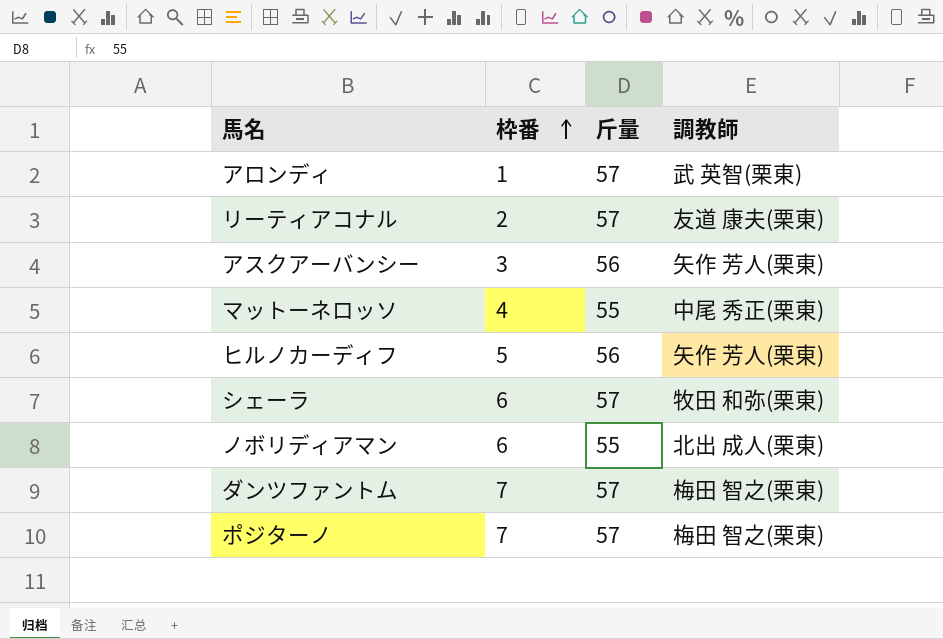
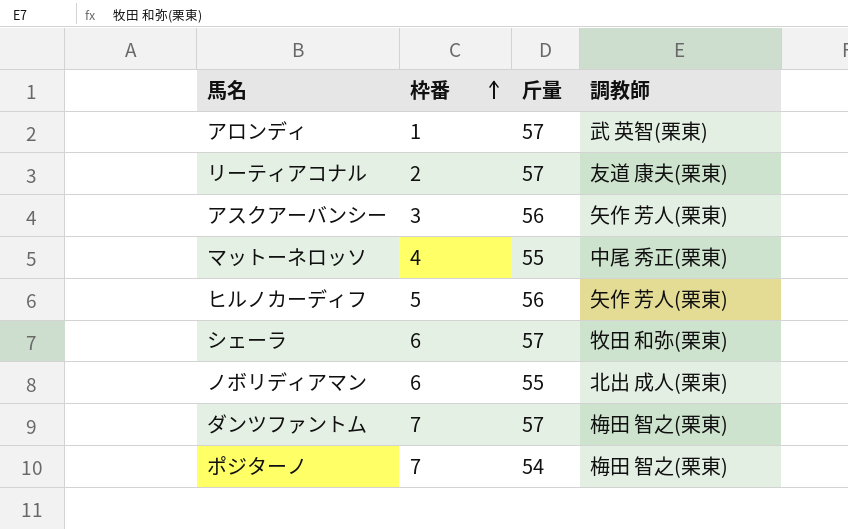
ポジターノ | 斤量: 57 -> 54

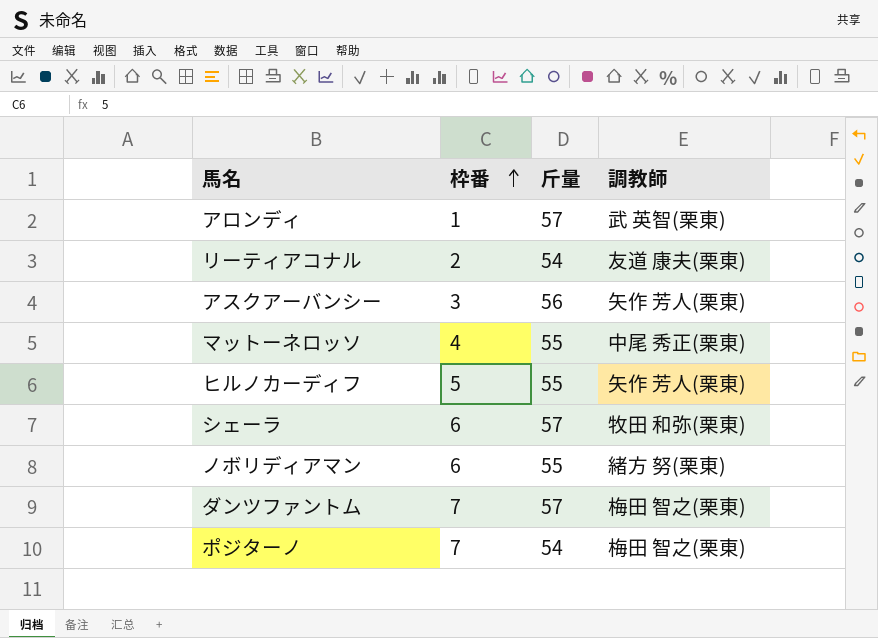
リーティアコナル | 斤量: 57 -> 54
ヒルノカーディフ | 斤量: 56 -> 55
ノボリディアマン | 調教師: 北出 成人(栗東) -> 緒方 努(栗東)

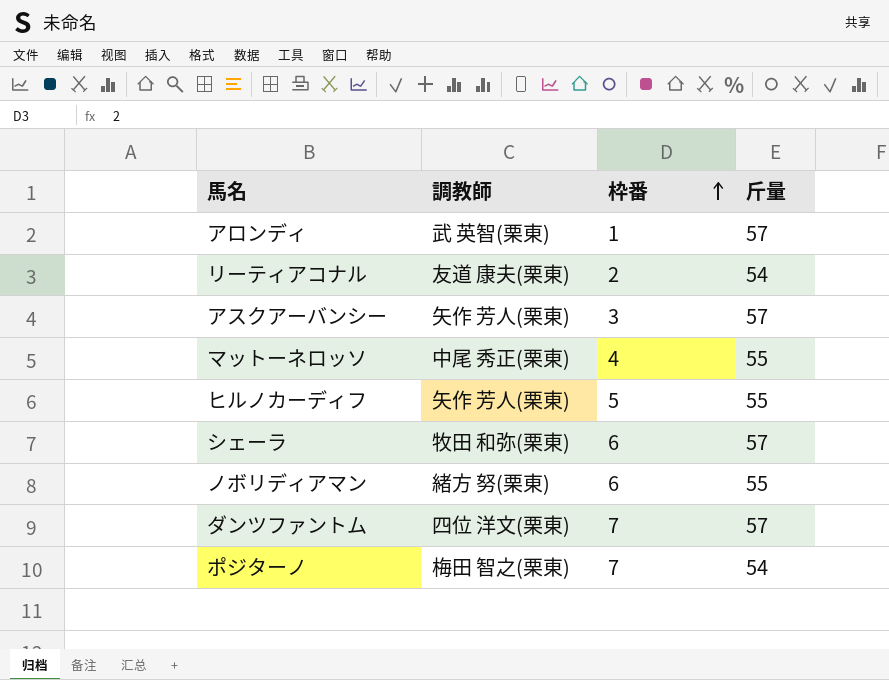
column 調教師 | position: 4 -> 2
アスクアーバンシー | 斤量: 56 -> 57
ダンツファントム | 調教師: 梅田 智之(栗東) -> 四位 洋文(栗東)

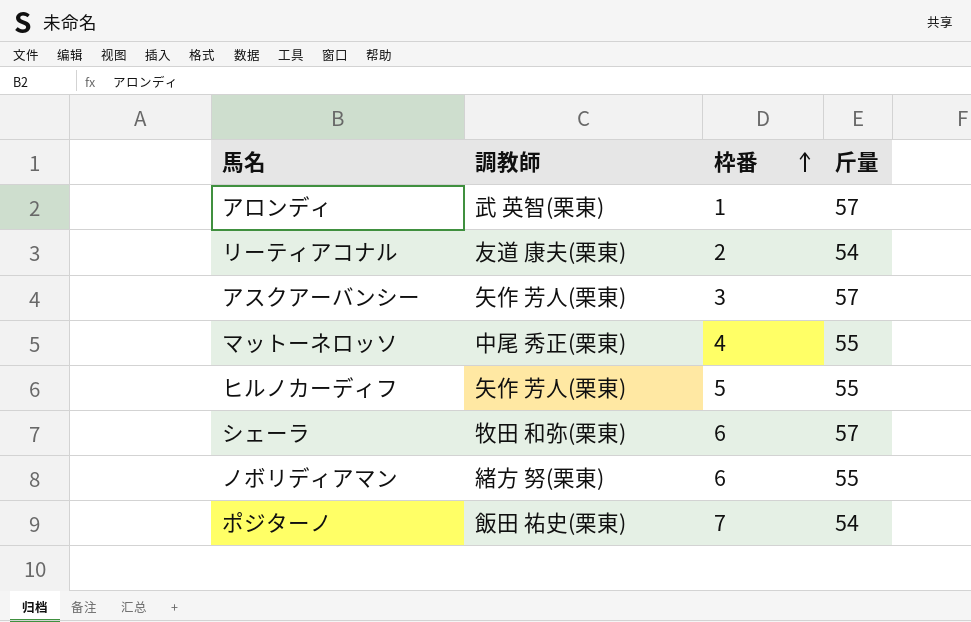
row ダンツファントム: 四位 洋文(栗東) | 7 | 57 -> none
ポジターノ | 調教師: 梅田 智之(栗東) -> 飯田 祐史(栗東)

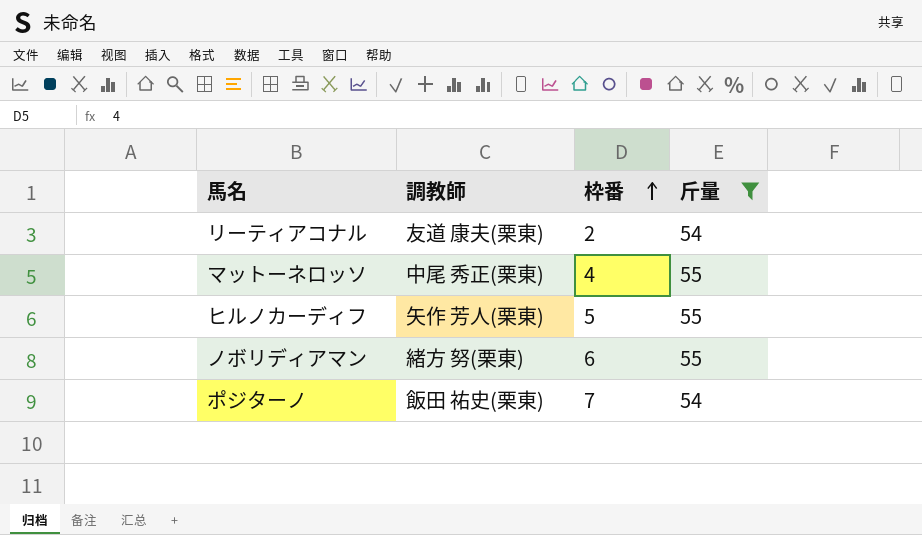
filter: none -> 斤量 != 57

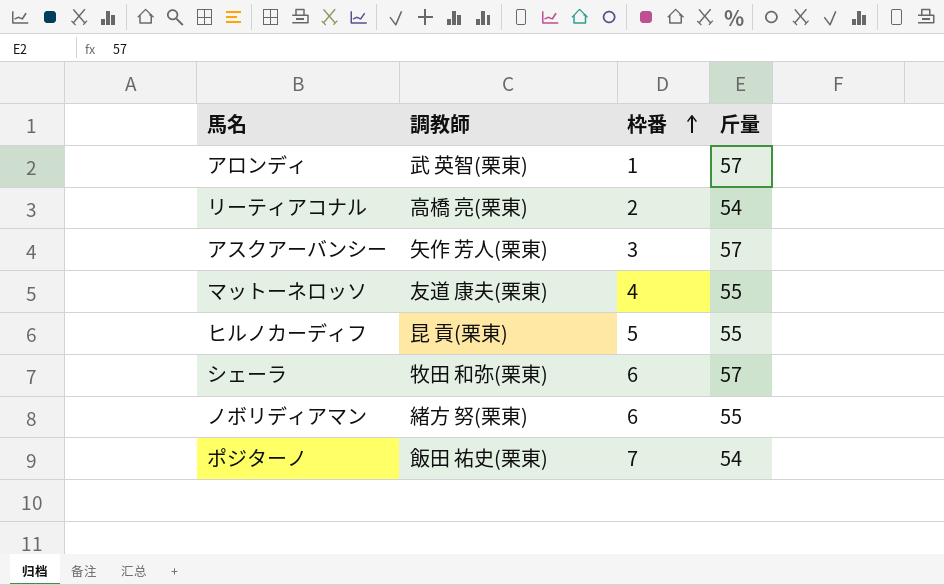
filter: 斤量 != 57 -> none
リーティアコナル | 調教師: 友道 康夫(栗東) -> 高橋 亮(栗東)
マットーネロッソ | 調教師: 中尾 秀正(栗東) -> 友道 康夫(栗東)
ヒルノカーディフ | 調教師: 矢作 芳人(栗東) -> 昆 貢(栗東)

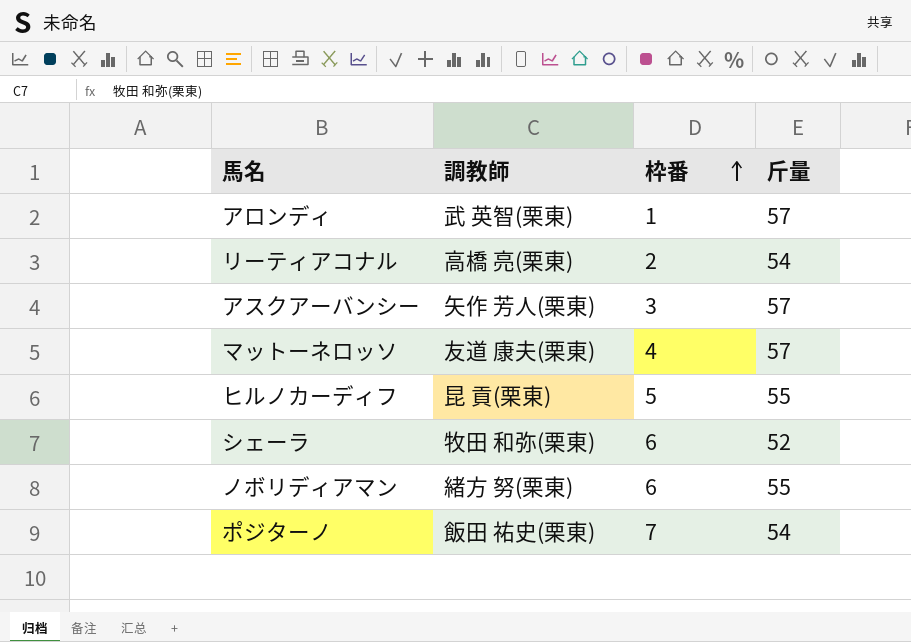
マットーネロッソ | 斤量: 55 -> 57
シェーラ | 斤量: 57 -> 52

